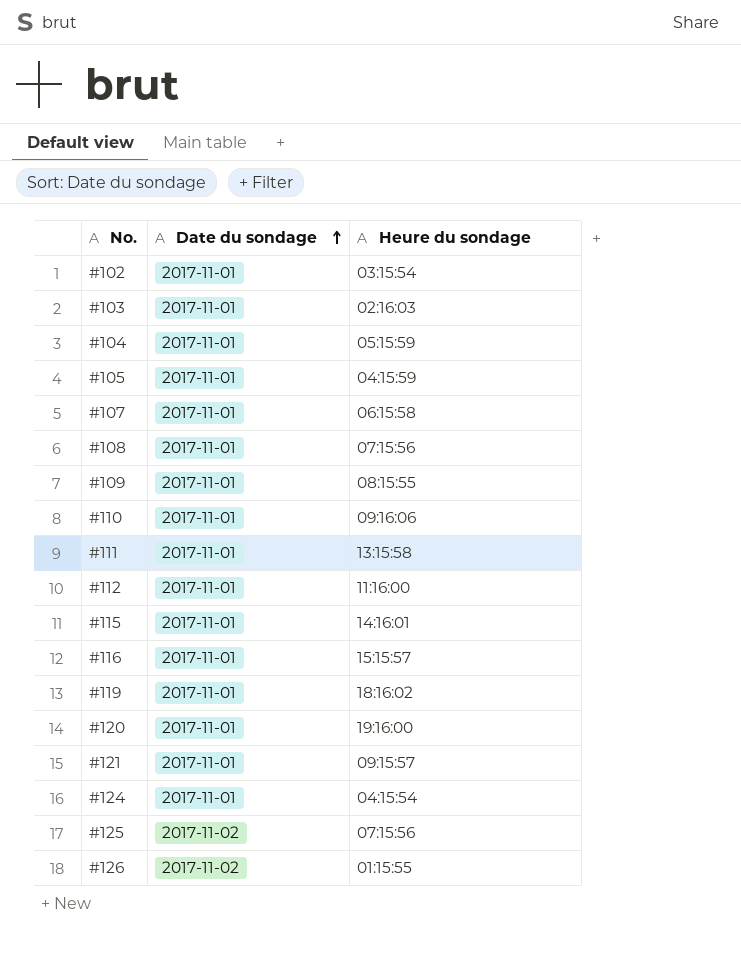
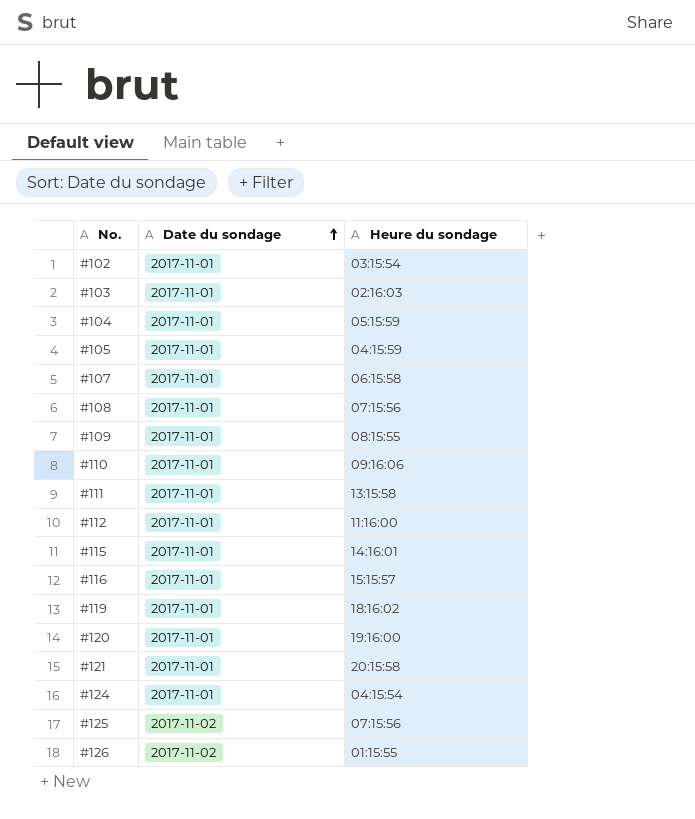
#121 | Heure du sondage: 09:15:57 -> 20:15:58

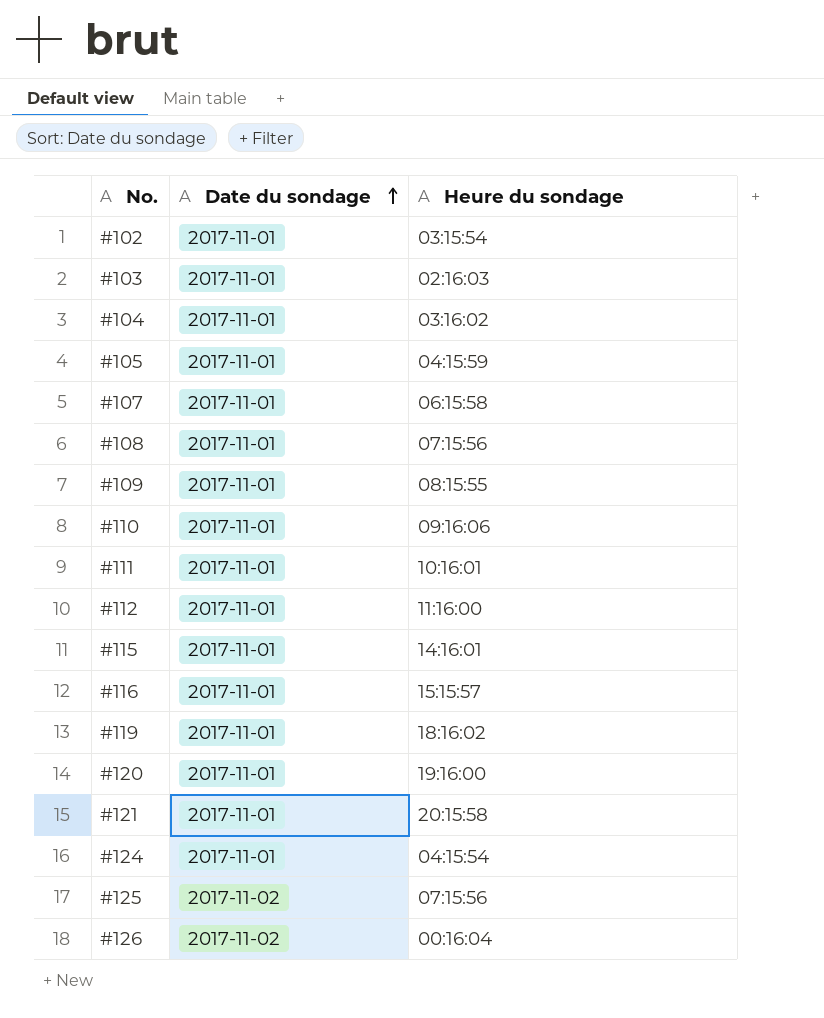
#104 | Heure du sondage: 05:15:59 -> 03:16:02
#111 | Heure du sondage: 13:15:58 -> 10:16:01
#126 | Heure du sondage: 01:15:55 -> 00:16:04

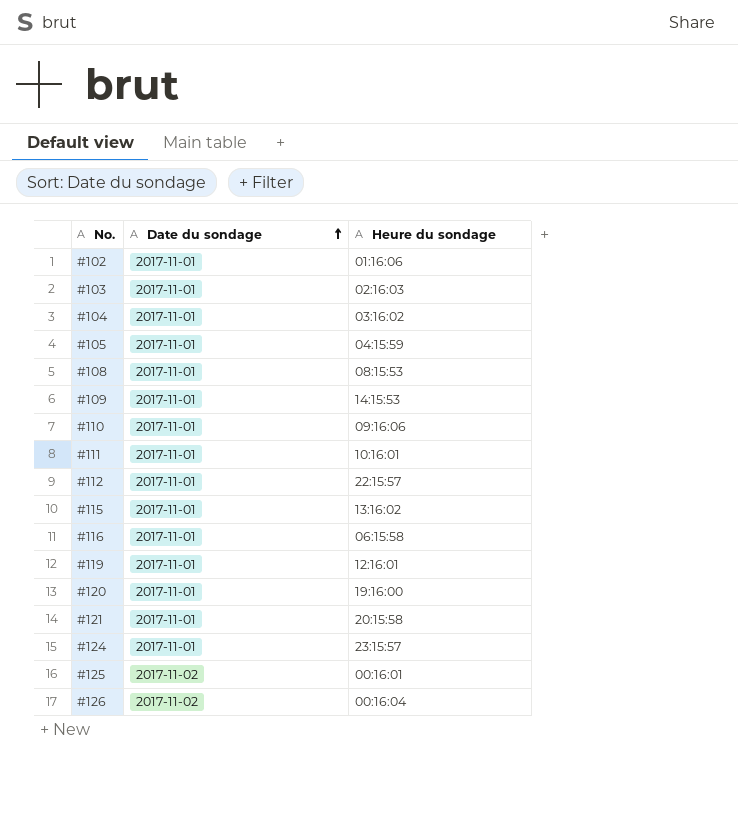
row #107: 2017-11-01 | 06:15:58 -> none
#102 | Heure du sondage: 03:15:54 -> 01:16:06
#108 | Heure du sondage: 07:15:56 -> 08:15:53
#109 | Heure du sondage: 08:15:55 -> 14:15:53
#112 | Heure du sondage: 11:16:00 -> 22:15:57
#115 | Heure du sondage: 14:16:01 -> 13:16:02
#116 | Heure du sondage: 15:15:57 -> 06:15:58
#119 | Heure du sondage: 18:16:02 -> 12:16:01
#124 | Heure du sondage: 04:15:54 -> 23:15:57
#125 | Heure du sondage: 07:15:56 -> 00:16:01

